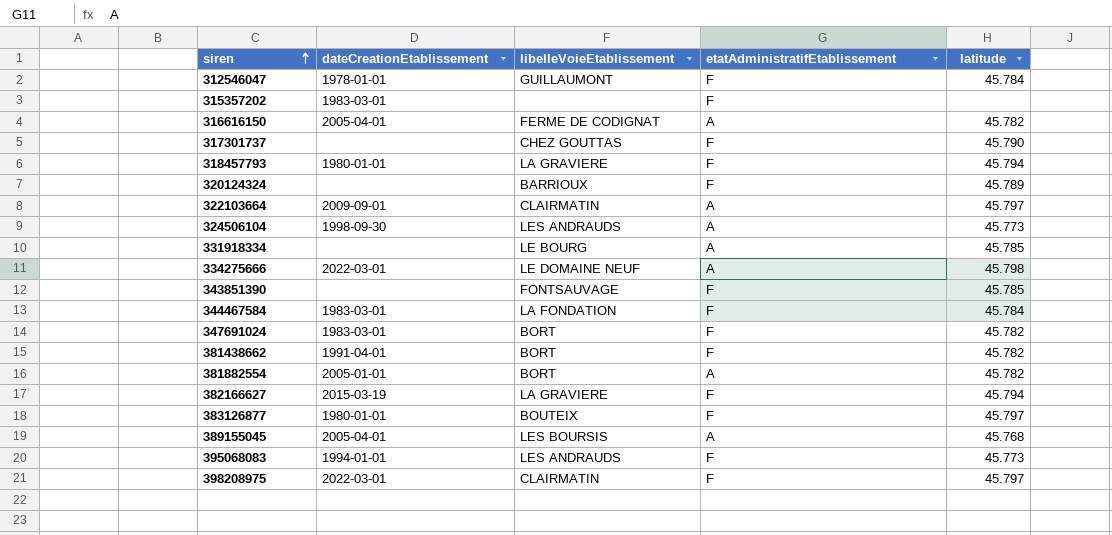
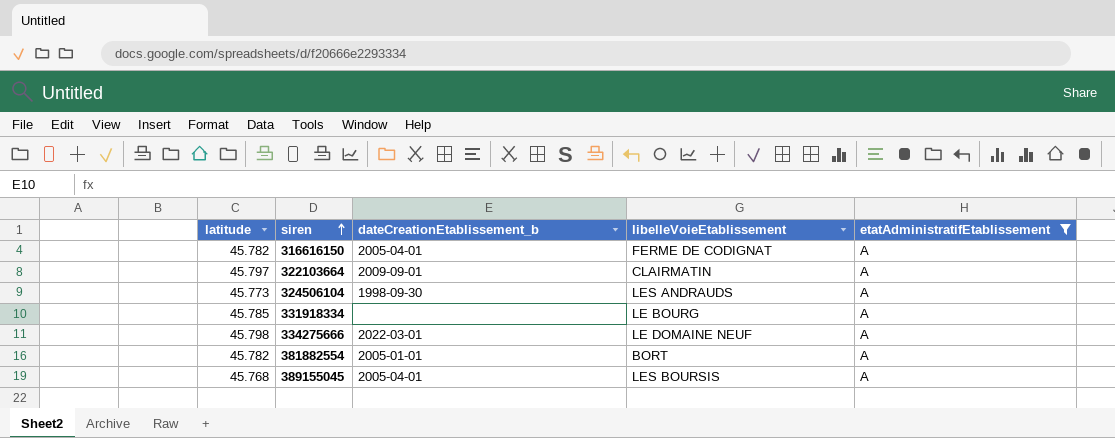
filter: none -> etatAdministratifEtablissement = A
column latitude | position: 5 -> 1
column name: dateCreationEtablissement -> dateCreationEtablissement_b

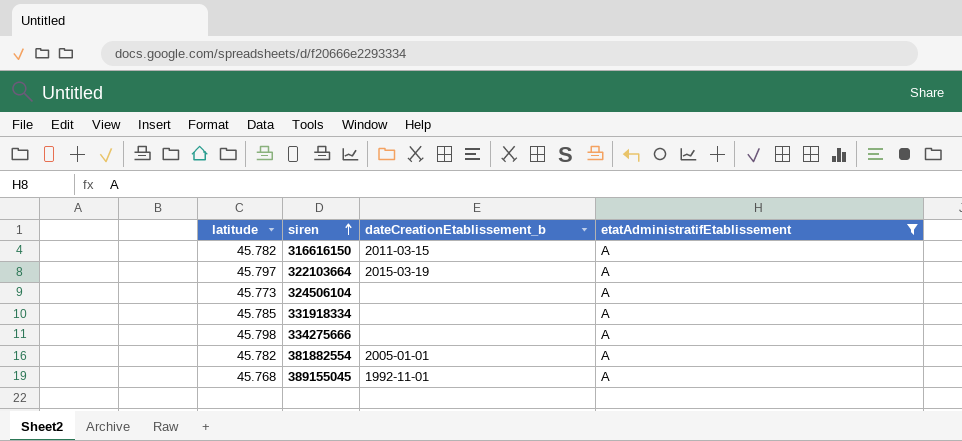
column libelleVoieEtablissement | position: 4 -> none
316616150 | dateCreationEtablissement_b: 2005-04-01 -> 2011-03-15
322103664 | dateCreationEtablissement_b: 2009-09-01 -> 2015-03-19
324506104 | dateCreationEtablissement_b: 1998-09-30 -> none
334275666 | dateCreationEtablissement_b: 2022-03-01 -> none
389155045 | dateCreationEtablissement_b: 2005-04-01 -> 1992-11-01

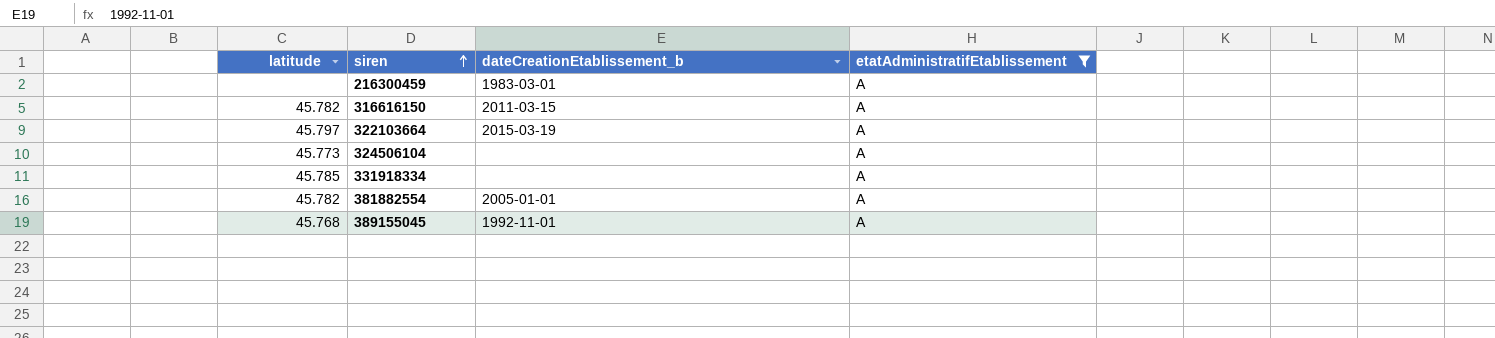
row 334275666: 45.798 | none | A -> none
row 216300459: none -> none | 1983-03-01 | A

